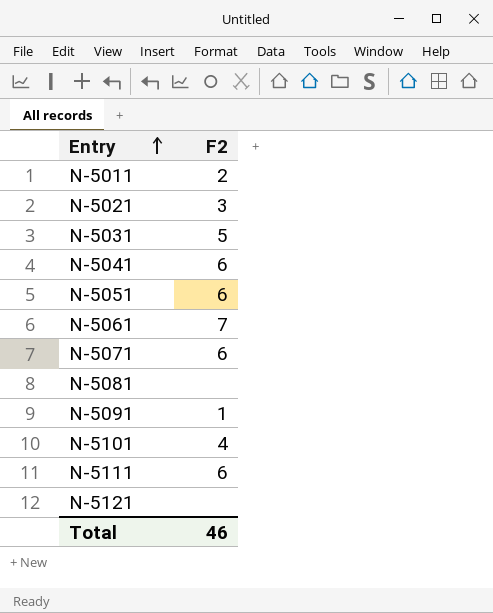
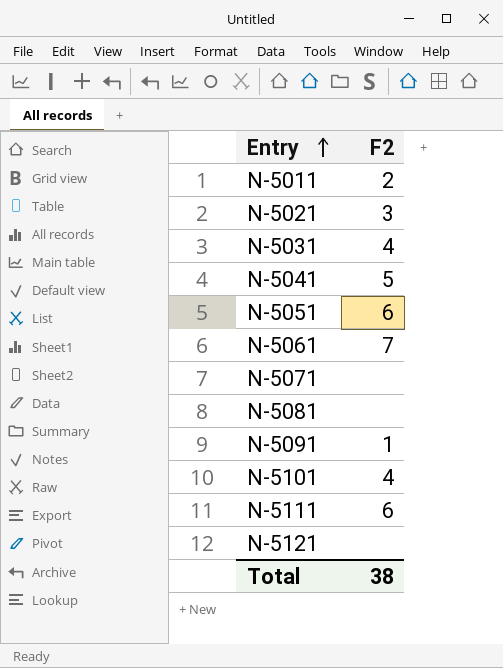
N-5031 | F2: 5 -> 4
N-5041 | F2: 6 -> 5
N-5071 | F2: 6 -> none
Total | F2: 46 -> 38

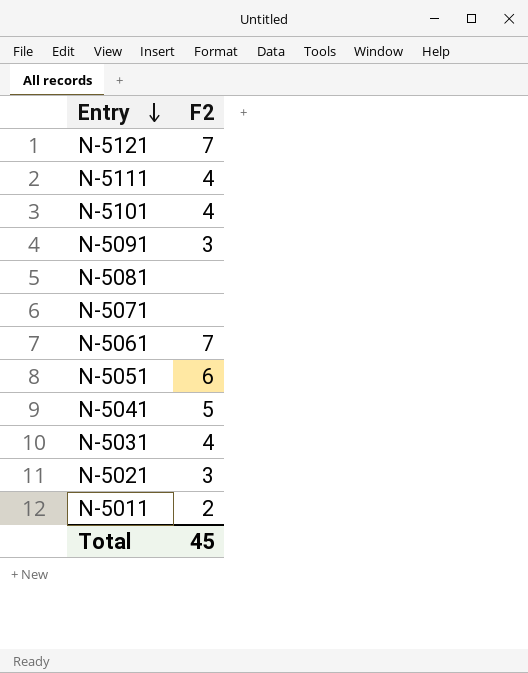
row order: Entry ascending -> Entry descending
N-5121 | F2: none -> 7
N-5111 | F2: 6 -> 4
N-5091 | F2: 1 -> 3
Total | F2: 38 -> 45

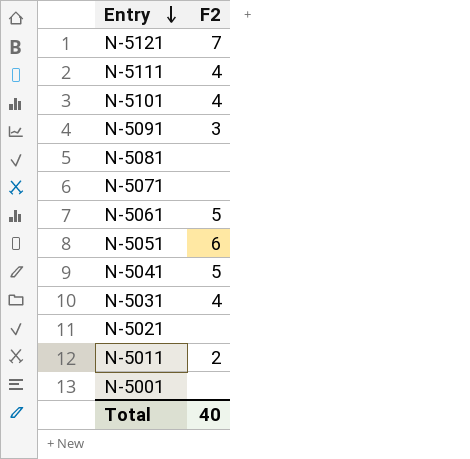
N-5061 | F2: 7 -> 5
N-5021 | F2: 3 -> none
row N-5001: none -> none
Total | F2: 45 -> 40

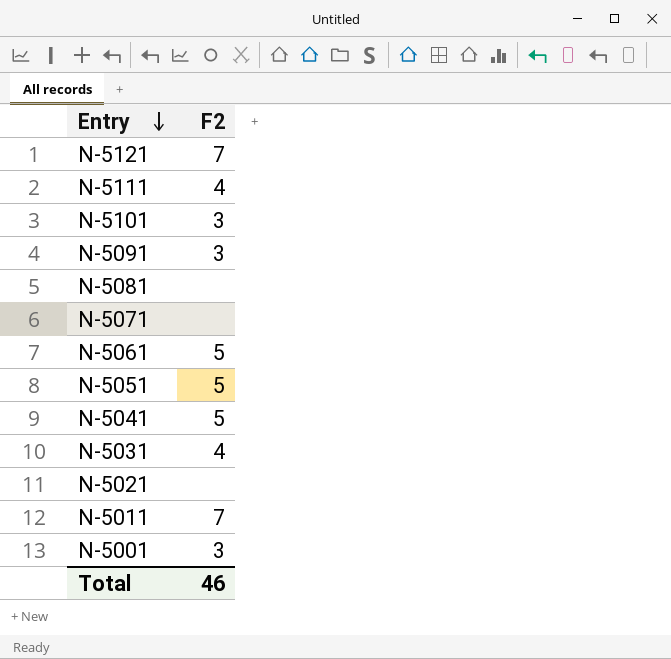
N-5101 | F2: 4 -> 3
N-5051 | F2: 6 -> 5
N-5011 | F2: 2 -> 7
N-5001 | F2: none -> 3
Total | F2: 40 -> 46

